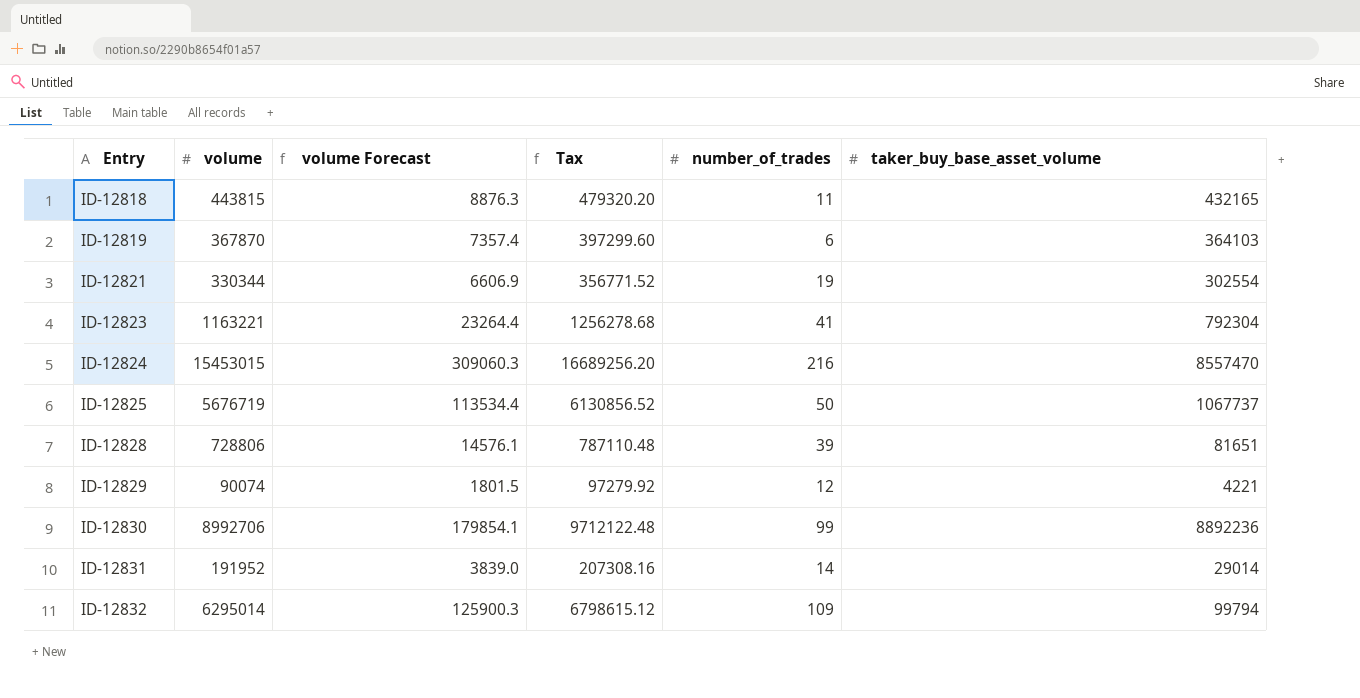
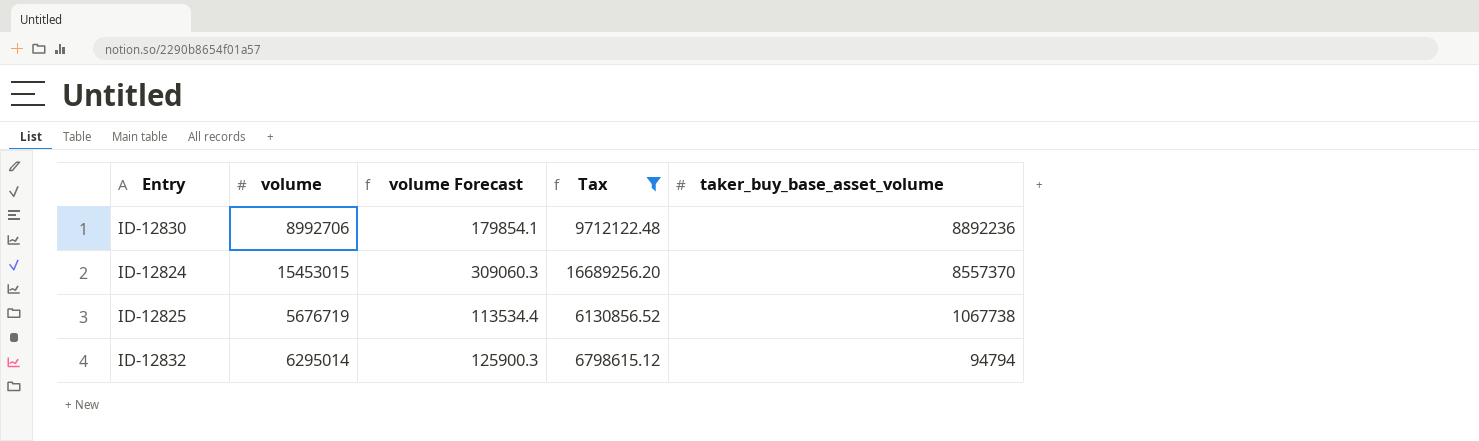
filter: none -> Tax >= 6130856.52
row order: Entry ascending -> taker_buy_base_asset_volume descending
column number_of_trades | position: 5 -> none
ID-12824 | taker_buy_base_asset_volume: 8557470 -> 8557370
ID-12825 | taker_buy_base_asset_volume: 1067737 -> 1067738
ID-12832 | taker_buy_base_asset_volume: 99794 -> 94794

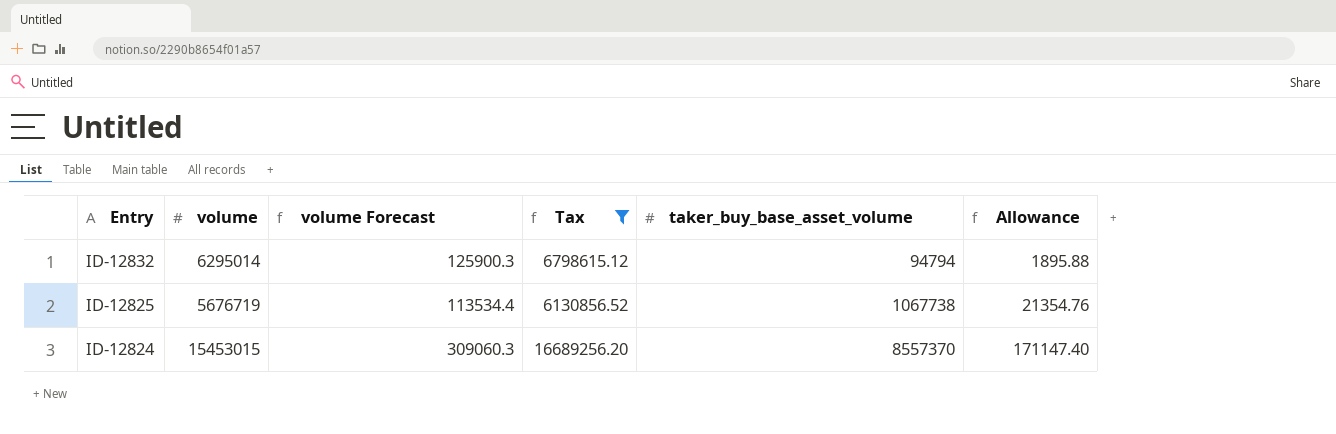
row order: taker_buy_base_asset_volume descending -> Entry descending
column Allowance | formula: none -> [taker_buy_base_asset_volume] * 0.02
row ID-12830: 8992706 | 179854.1 | 9712122.48 | 8892236 -> none

